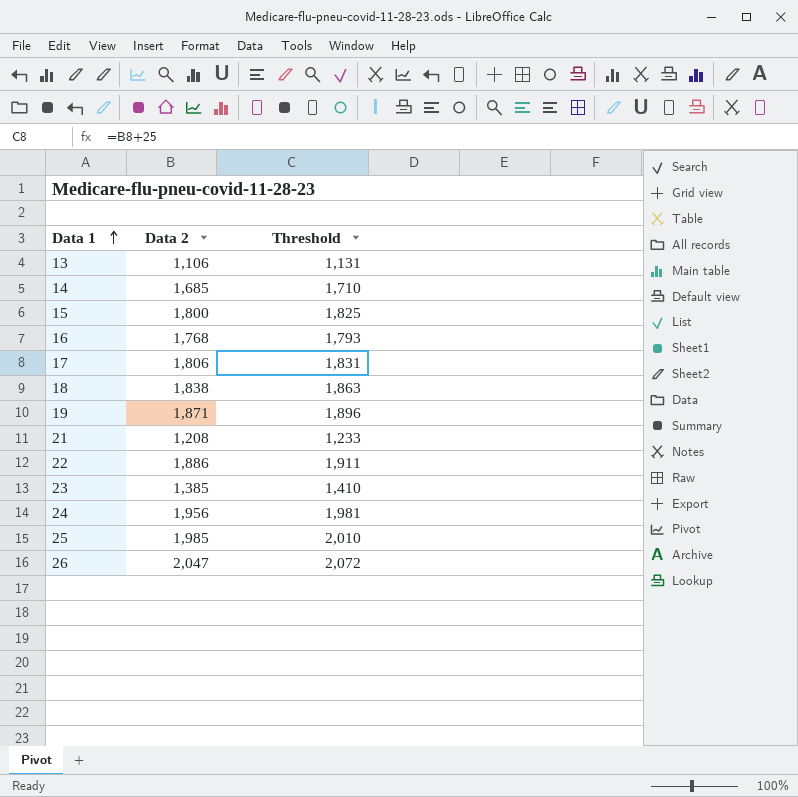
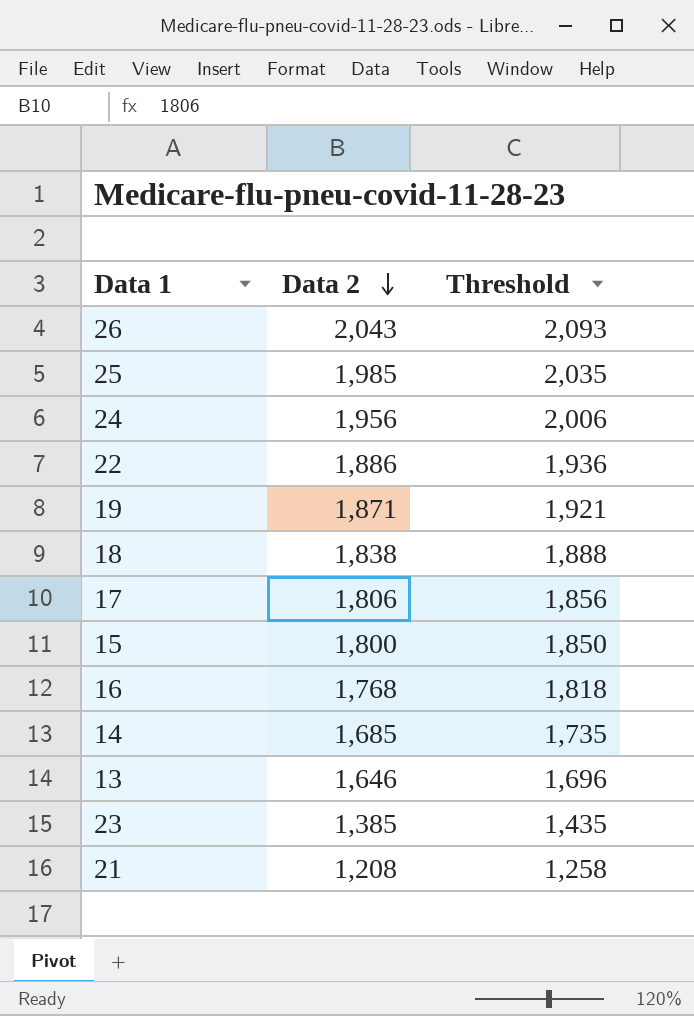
row order: Data 1 ascending -> Data 2 descending
column Threshold | formula: [Data 2] + 25 -> [Data 2] + 50
26 | Data 2: 2,047 -> 2,043
13 | Data 2: 1,106 -> 1,646

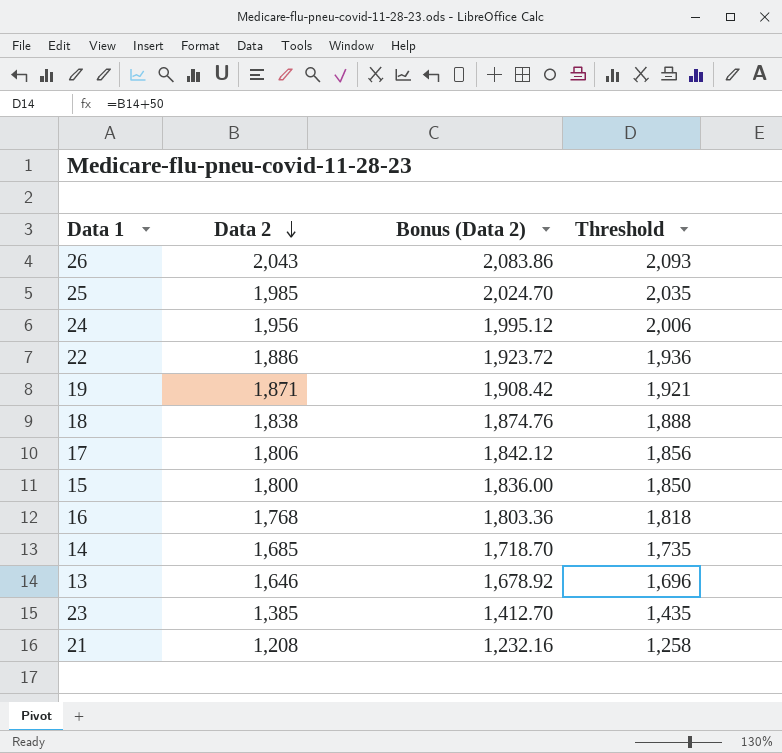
column Bonus (Data 2) | formula: none -> [Data 2] * 1.02

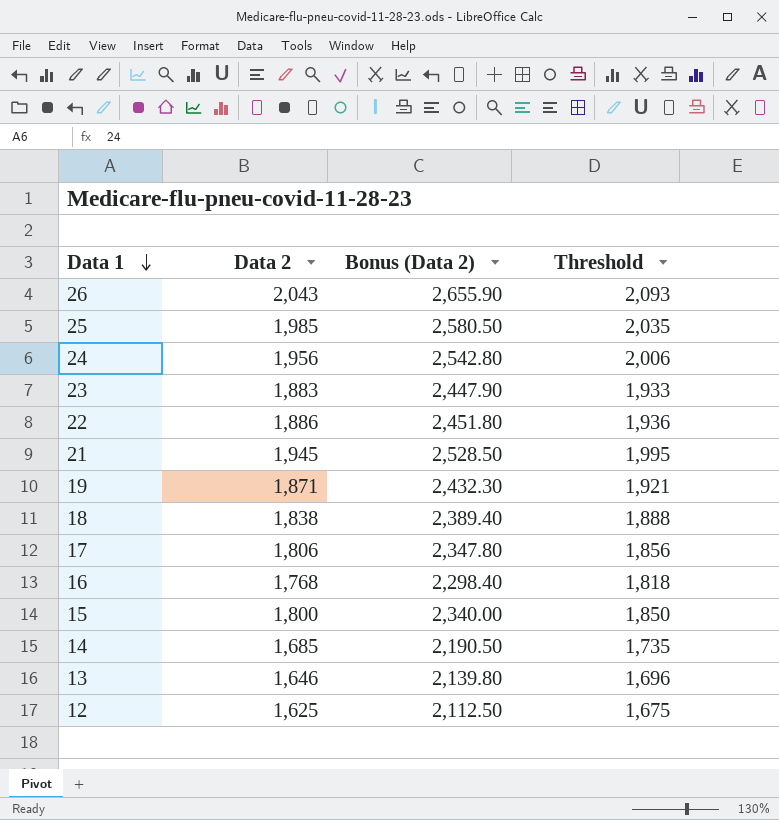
row order: Data 2 descending -> Data 1 descending
column Bonus (Data 2) | formula: [Data 2] * 1.02 -> [Data 2] * 1.3
23 | Data 2: 1,385 -> 1,883
23 | Threshold: 1,435 -> 1,933
21 | Data 2: 1,208 -> 1,945
21 | Threshold: 1,258 -> 1,995
row 12: none -> 1,625 | 2,112.50 | 1,675

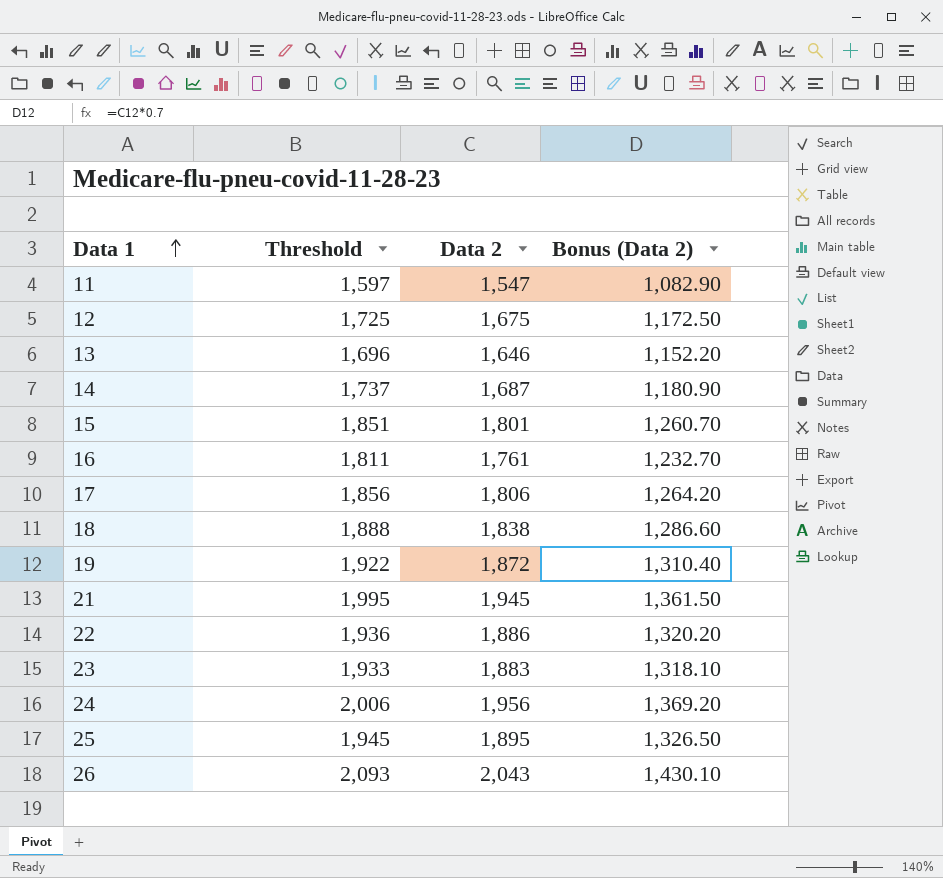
row order: Data 1 descending -> Data 1 ascending
column Threshold | position: 4 -> 2
column Bonus (Data 2) | formula: [Data 2] * 1.3 -> [Data 2] * 0.7
row 11: none -> 1,597 | 1,547 | 1,082.90
12 | Threshold: 1,675 -> 1,725
12 | Data 2: 1,625 -> 1,675
14 | Threshold: 1,735 -> 1,737
14 | Data 2: 1,685 -> 1,687
15 | Threshold: 1,850 -> 1,851
15 | Data 2: 1,800 -> 1,801
16 | Threshold: 1,818 -> 1,811
16 | Data 2: 1,768 -> 1,761
19 | Threshold: 1,921 -> 1,922
19 | Data 2: 1,871 -> 1,872
25 | Threshold: 2,035 -> 1,945
25 | Data 2: 1,985 -> 1,895

